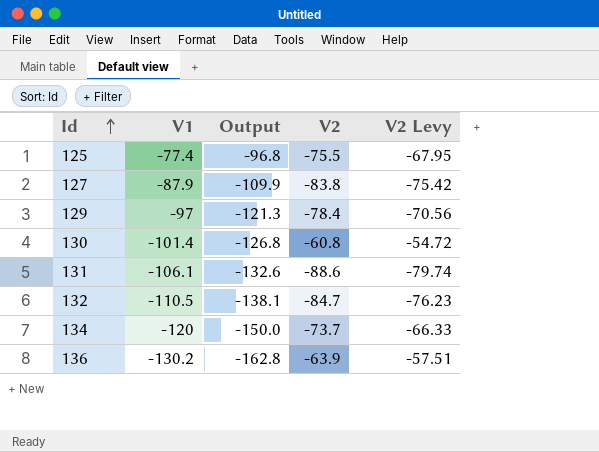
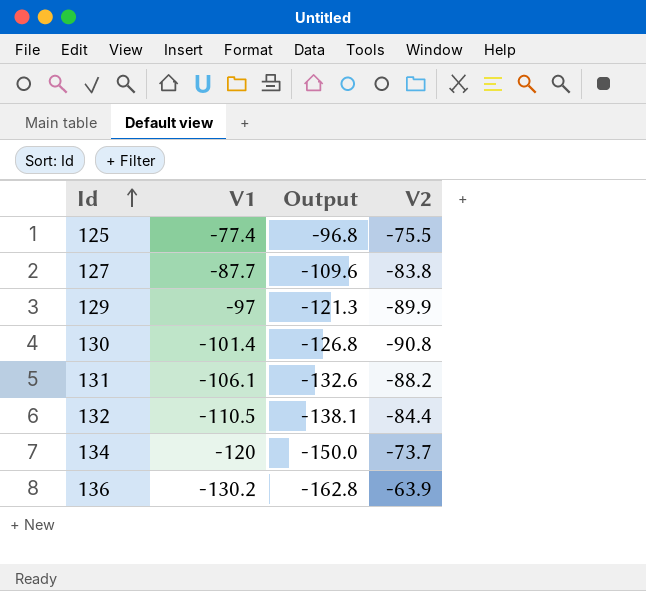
column V2 Levy | formula: [V2] * 0.9 -> none
127 | V1: -87.9 -> -87.7
127 | Output: -109.9 -> -109.6
129 | V2: -78.4 -> -89.9
130 | V2: -60.8 -> -90.8
131 | V2: -88.6 -> -88.2
132 | V2: -84.7 -> -84.4

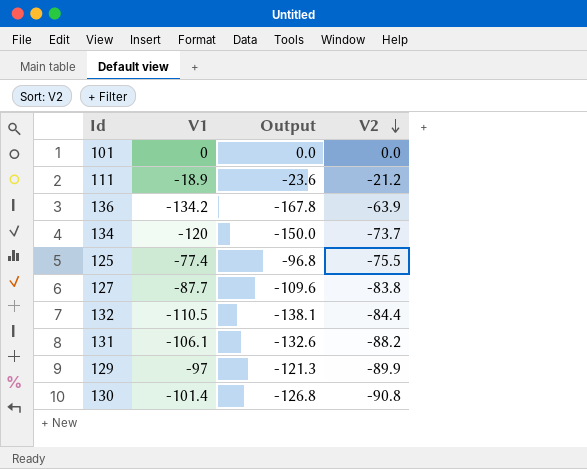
row order: Id ascending -> V2 descending
row 101: none -> 0 | 0.0 | 0.0
row 111: none -> -18.9 | -23.6 | -21.2
136 | V1: -130.2 -> -134.2
136 | Output: -162.8 -> -167.8

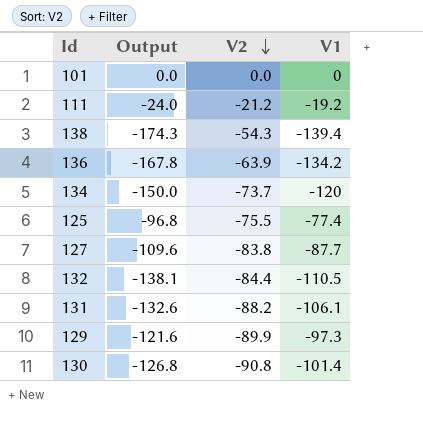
column V1 | position: 2 -> 4
111 | Output: -23.6 -> -24.0
111 | V1: -18.9 -> -19.2
row 138: none -> -174.3 | -54.3 | -139.4
129 | Output: -121.3 -> -121.6
129 | V1: -97 -> -97.3

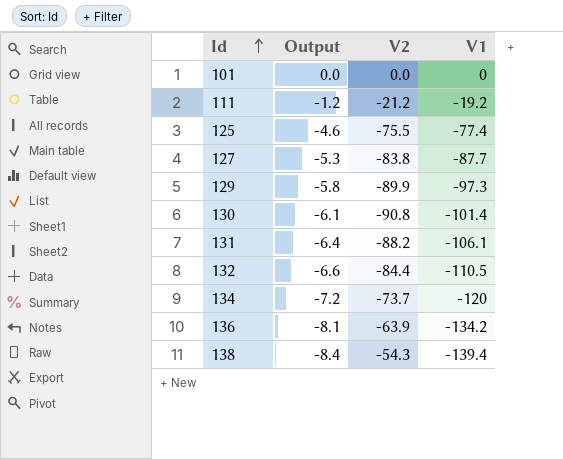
row order: V2 descending -> Id ascending
column Output | formula: [V1] * 1.25 -> [V1] * 0.06

